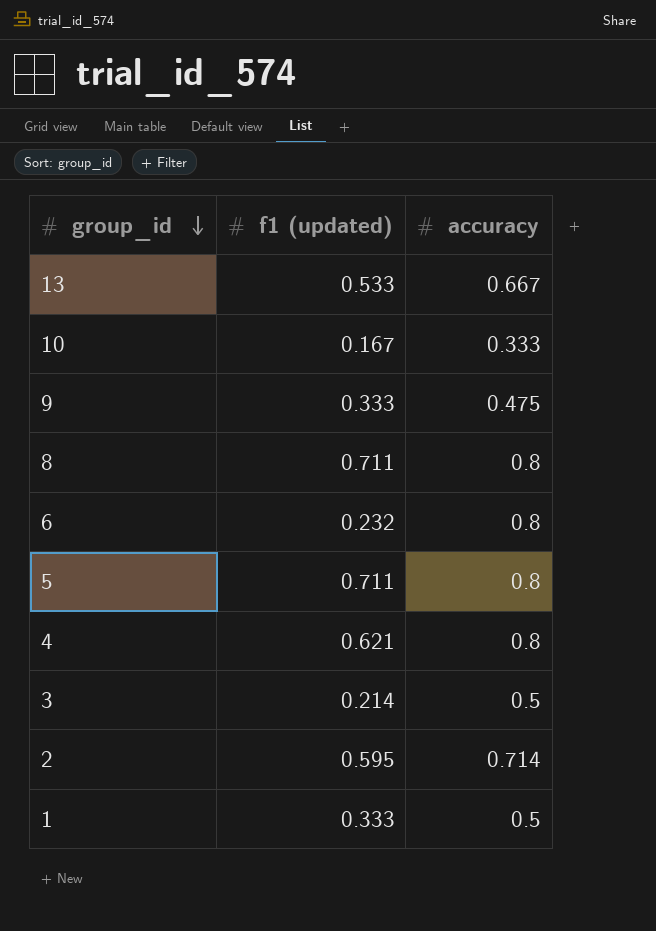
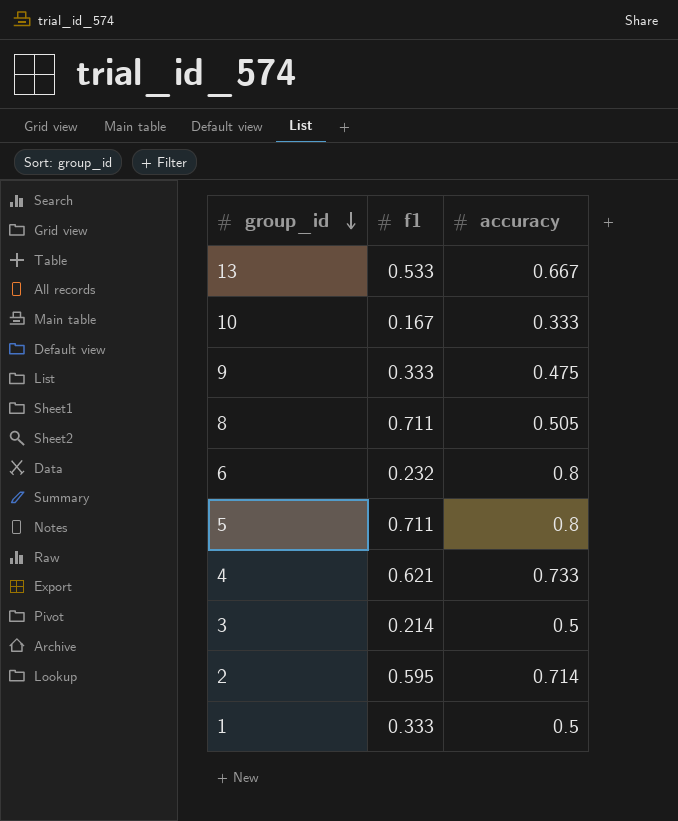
column name: f1 (updated) -> f1
8 | accuracy: 0.8 -> 0.505
4 | accuracy: 0.8 -> 0.733

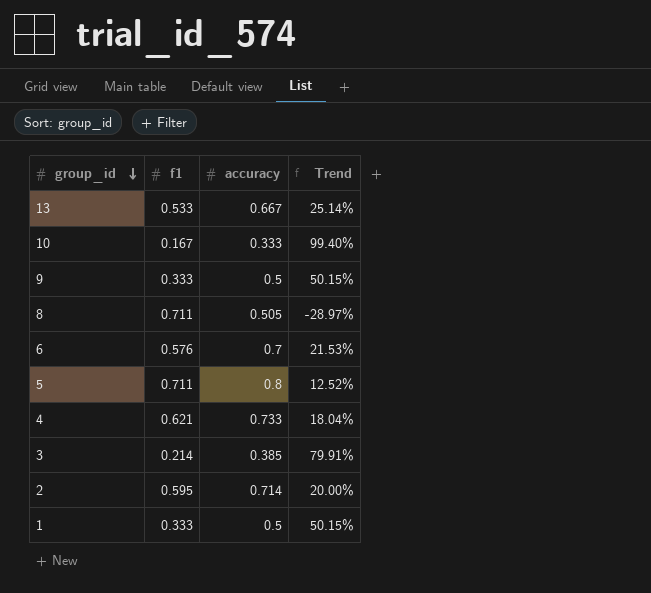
column Trend | formula: none -> ([accuracy] - [f1]) / [f1]
9 | accuracy: 0.475 -> 0.5
6 | f1: 0.232 -> 0.576
6 | accuracy: 0.8 -> 0.7
3 | accuracy: 0.5 -> 0.385

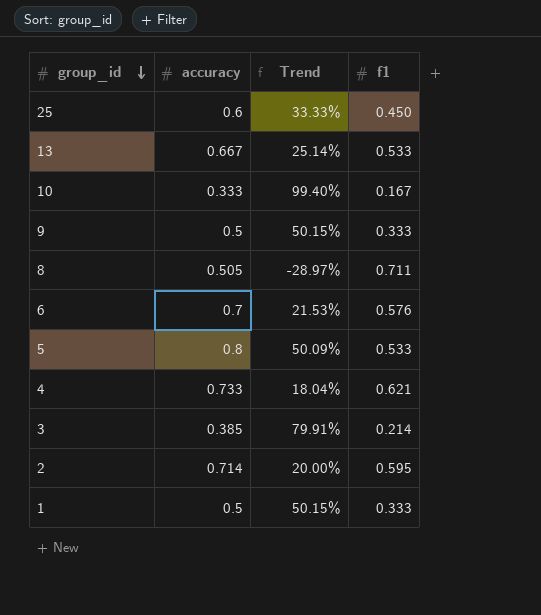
column f1 | position: 2 -> 4
row 25: none -> 0.6 | 33.33% | 0.450
5 | Trend: 12.52% -> 50.09%
5 | f1: 0.711 -> 0.533

